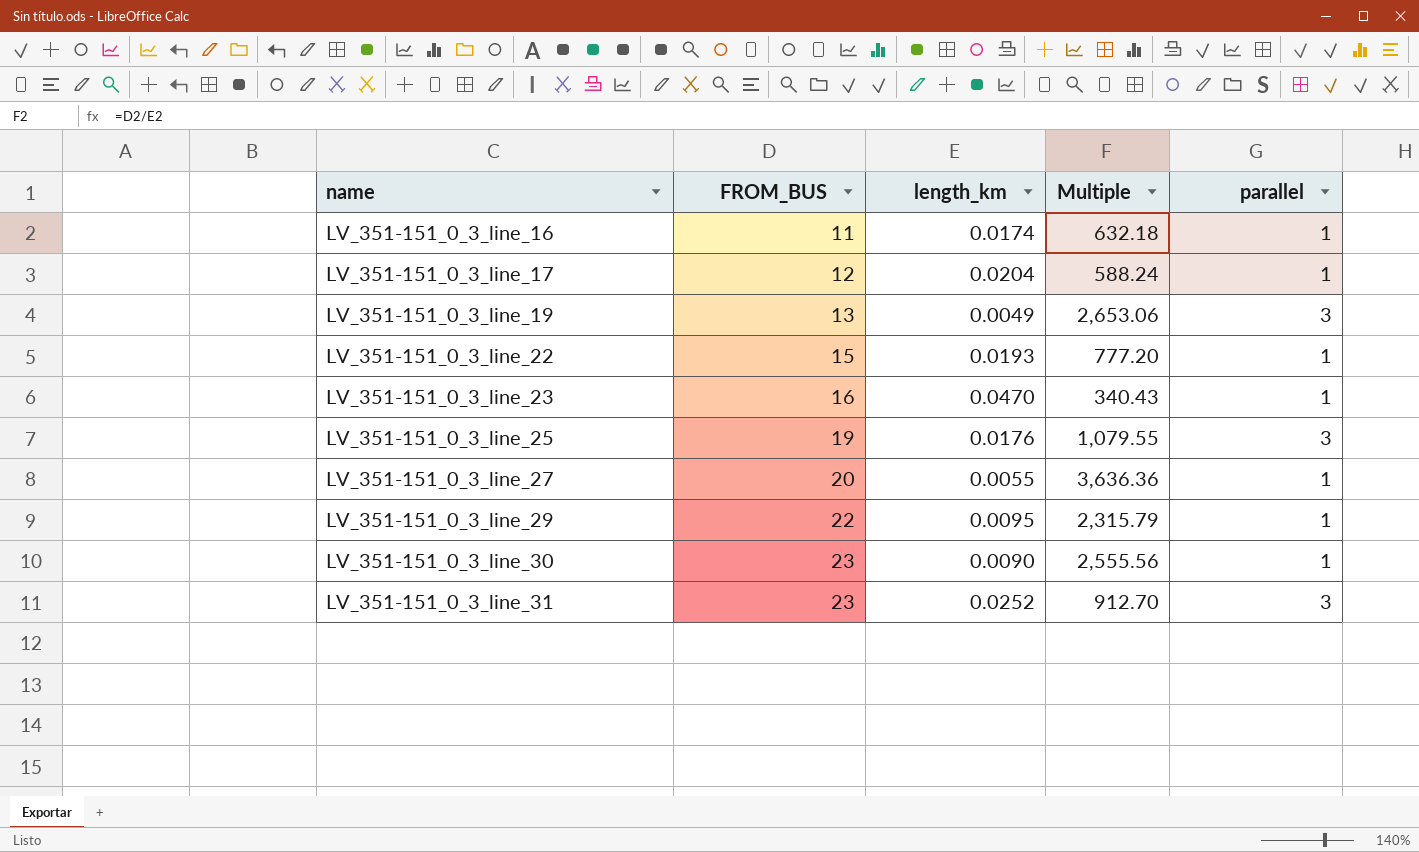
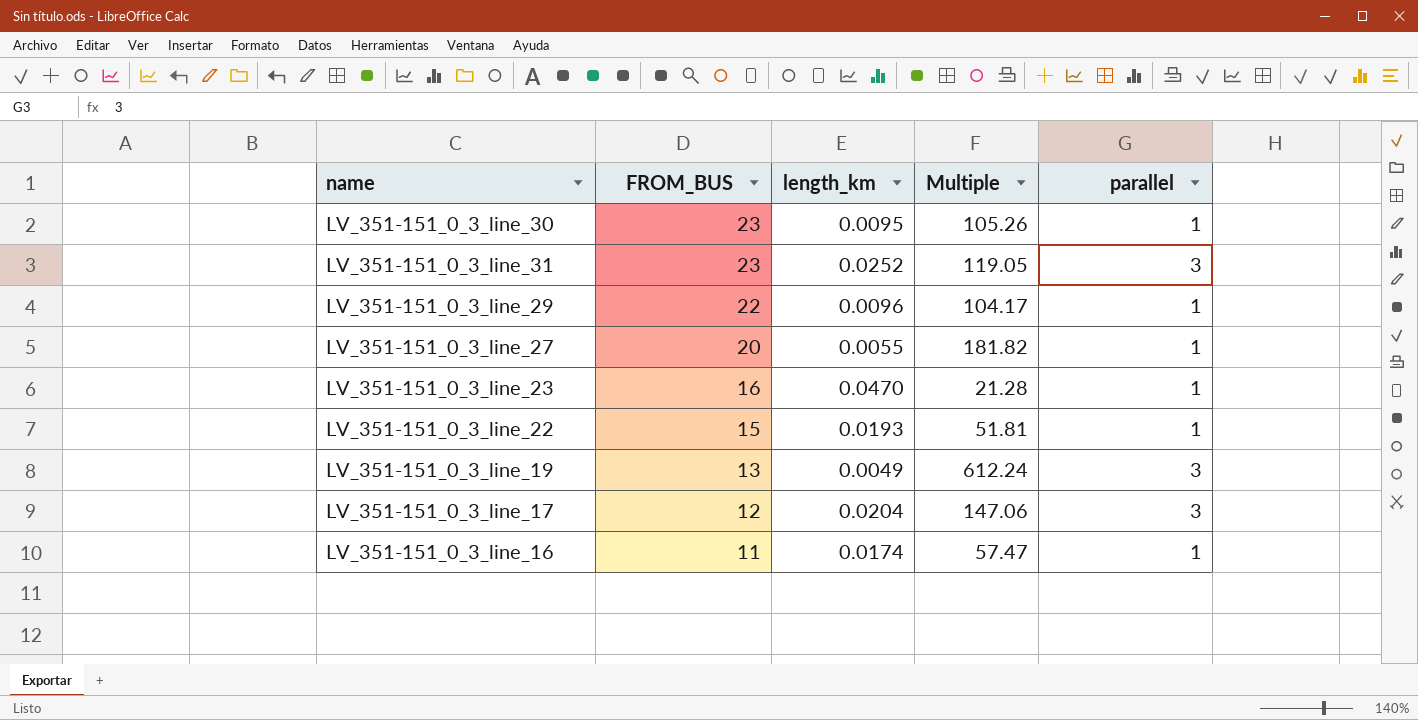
row order: name ascending -> FROM_BUS descending
column Multiple | formula: [FROM_BUS] / [length_km] -> [parallel] / [length_km]
row LV_351-151_0_3_line_25: 19 | 0.0176 | 1,079.55 | 3 -> none
LV_351-151_0_3_line_30 | length_km: 0.0090 -> 0.0095
LV_351-151_0_3_line_29 | length_km: 0.0095 -> 0.0096
LV_351-151_0_3_line_17 | parallel: 1 -> 3

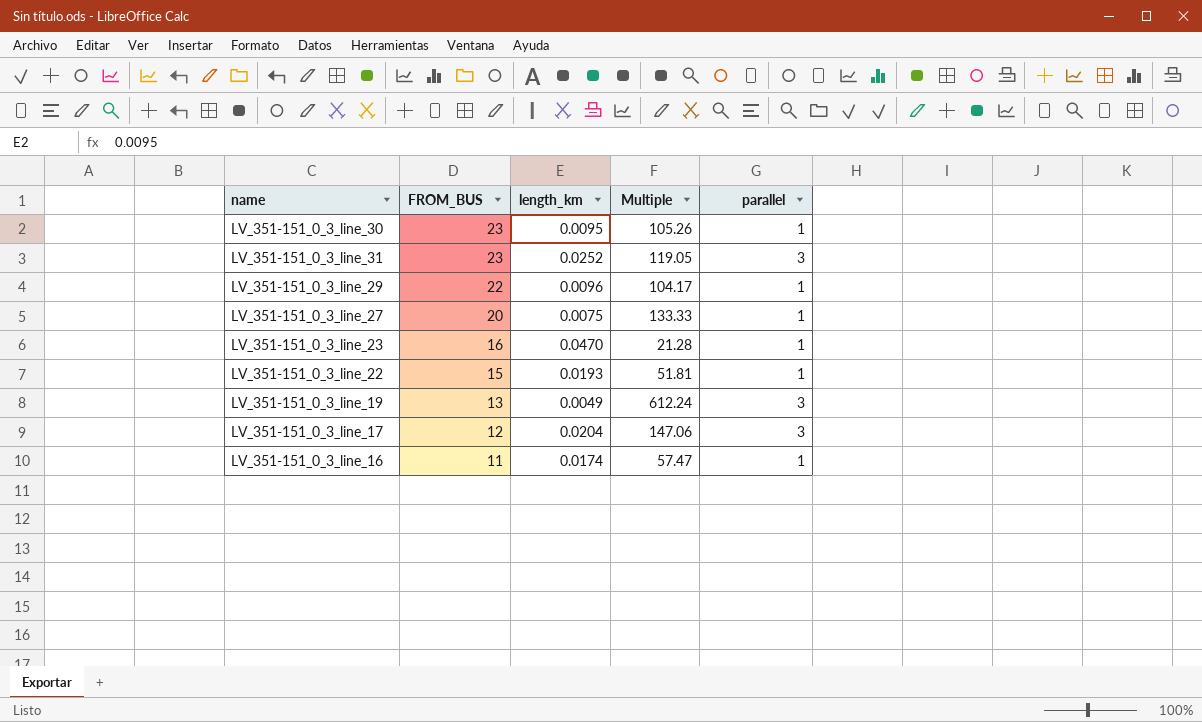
LV_351-151_0_3_line_27 | length_km: 0.0055 -> 0.0075
LV_351-151_0_3_line_27 | Multiple: 181.82 -> 133.33

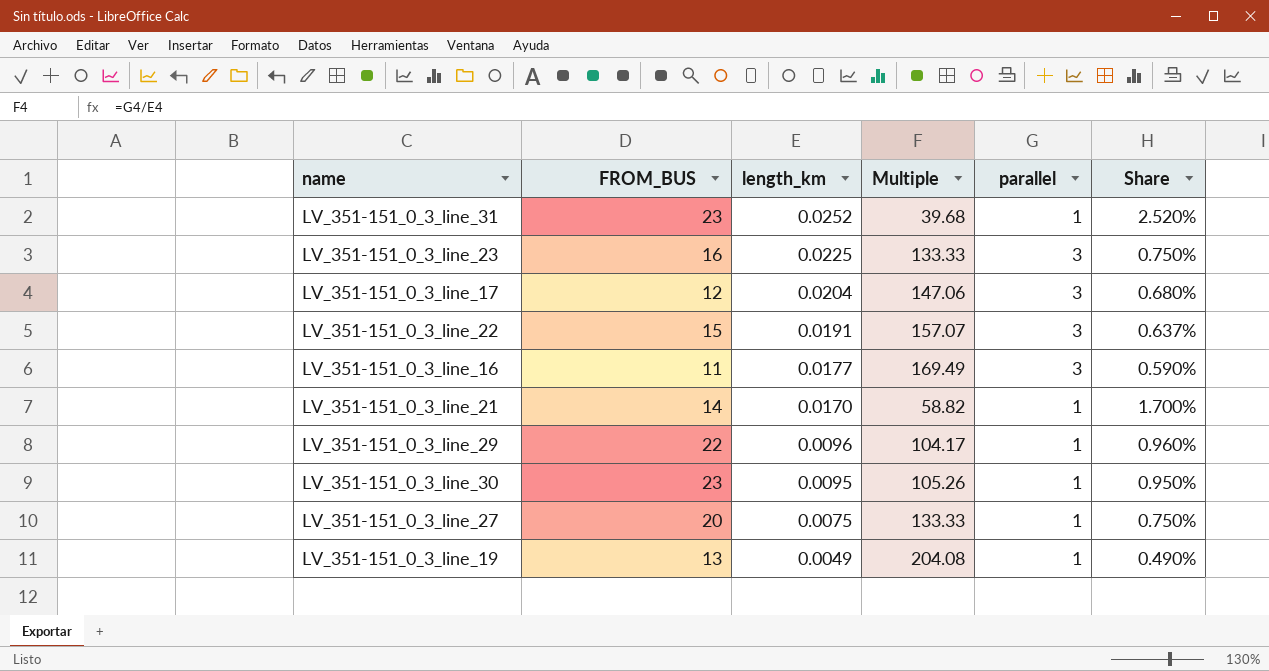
row order: FROM_BUS descending -> length_km descending
column Share | formula: none -> [length_km] / [parallel]
LV_351-151_0_3_line_31 | Multiple: 119.05 -> 39.68
LV_351-151_0_3_line_31 | parallel: 3 -> 1
LV_351-151_0_3_line_23 | length_km: 0.0470 -> 0.0225
LV_351-151_0_3_line_23 | Multiple: 21.28 -> 133.33
LV_351-151_0_3_line_23 | parallel: 1 -> 3
LV_351-151_0_3_line_22 | length_km: 0.0193 -> 0.0191
LV_351-151_0_3_line_22 | Multiple: 51.81 -> 157.07
LV_351-151_0_3_line_22 | parallel: 1 -> 3
LV_351-151_0_3_line_16 | length_km: 0.0174 -> 0.0177
LV_351-151_0_3_line_16 | Multiple: 57.47 -> 169.49
LV_351-151_0_3_line_16 | parallel: 1 -> 3
row LV_351-151_0_3_line_21: none -> 14 | 0.0170 | 58.82 | 1 | 1.700%
LV_351-151_0_3_line_19 | Multiple: 612.24 -> 204.08
LV_351-151_0_3_line_19 | parallel: 3 -> 1

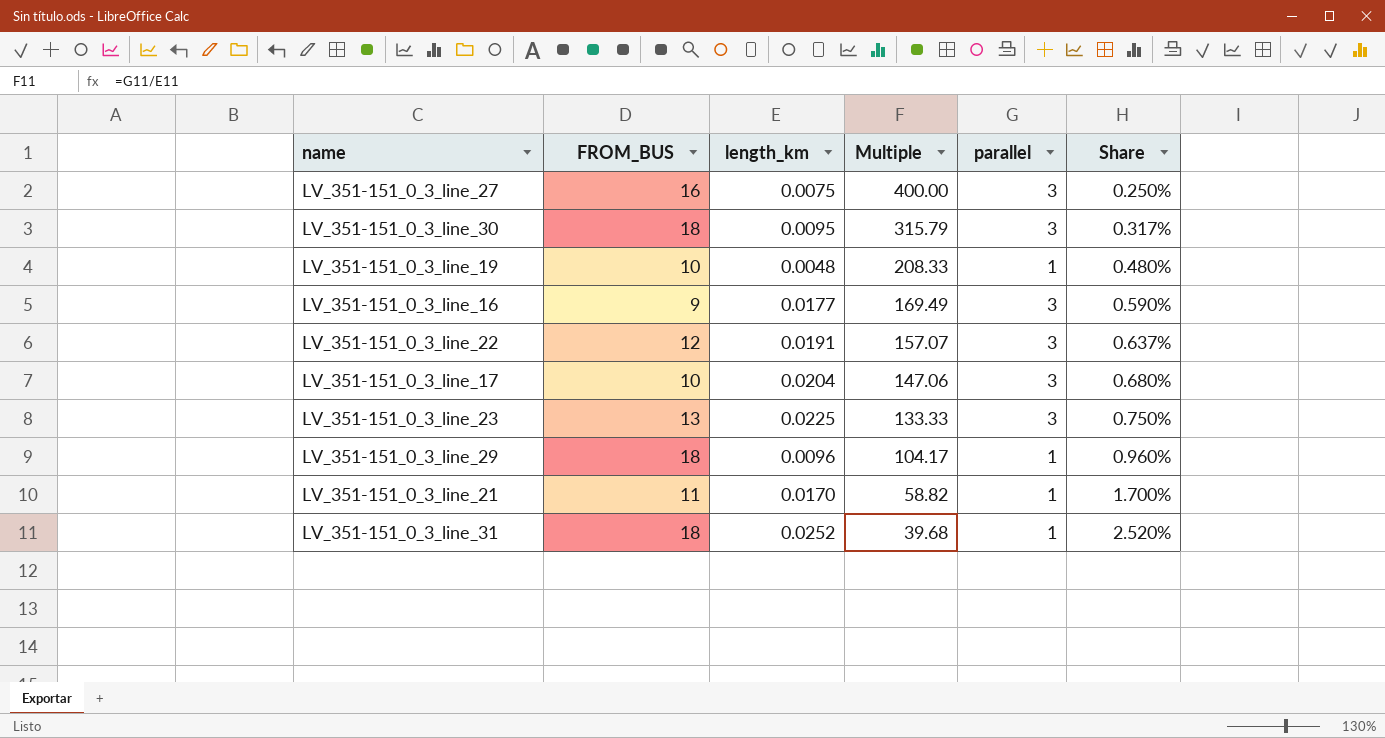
row order: length_km descending -> Multiple descending
LV_351-151_0_3_line_27 | FROM_BUS: 20 -> 16
LV_351-151_0_3_line_27 | Multiple: 133.33 -> 400.00
LV_351-151_0_3_line_27 | parallel: 1 -> 3
LV_351-151_0_3_line_27 | Share: 0.750% -> 0.250%
LV_351-151_0_3_line_30 | FROM_BUS: 23 -> 18
LV_351-151_0_3_line_30 | Multiple: 105.26 -> 315.79
LV_351-151_0_3_line_30 | parallel: 1 -> 3
LV_351-151_0_3_line_30 | Share: 0.950% -> 0.317%
LV_351-151_0_3_line_19 | FROM_BUS: 13 -> 10
LV_351-151_0_3_line_19 | length_km: 0.0049 -> 0.0048
LV_351-151_0_3_line_19 | Multiple: 204.08 -> 208.33
LV_351-151_0_3_line_19 | Share: 0.490% -> 0.480%
LV_351-151_0_3_line_16 | FROM_BUS: 11 -> 9
LV_351-151_0_3_line_22 | FROM_BUS: 15 -> 12
LV_351-151_0_3_line_17 | FROM_BUS: 12 -> 10
LV_351-151_0_3_line_23 | FROM_BUS: 16 -> 13
LV_351-151_0_3_line_29 | FROM_BUS: 22 -> 18
LV_351-151_0_3_line_21 | FROM_BUS: 14 -> 11
LV_351-151_0_3_line_31 | FROM_BUS: 23 -> 18

